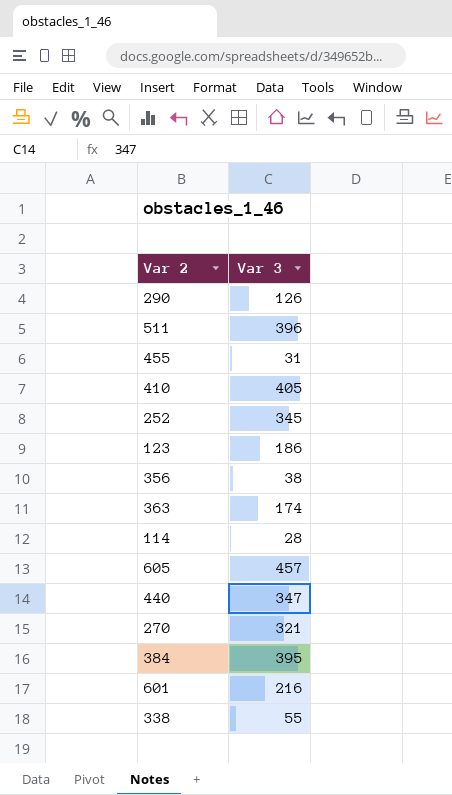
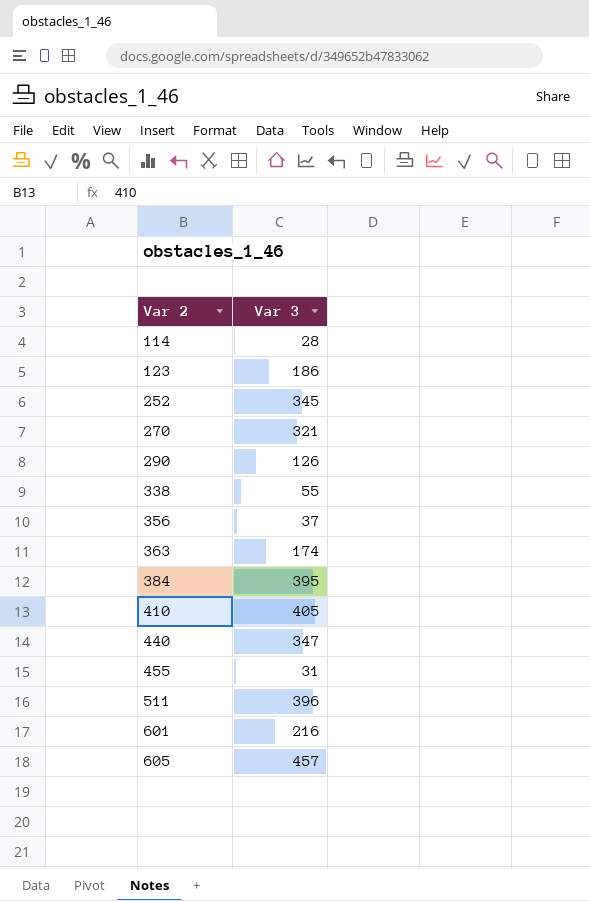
row order: none -> Var 2 ascending
356 | Var 3: 38 -> 37

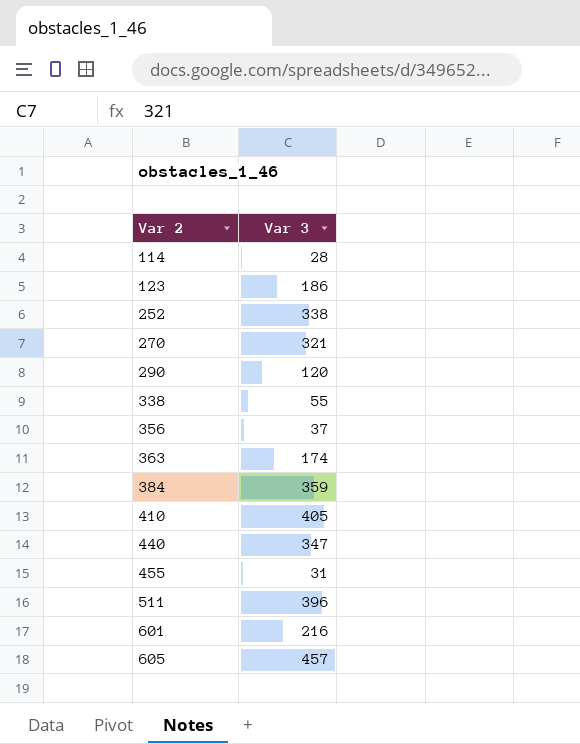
252 | Var 3: 345 -> 338
290 | Var 3: 126 -> 120
384 | Var 3: 395 -> 359

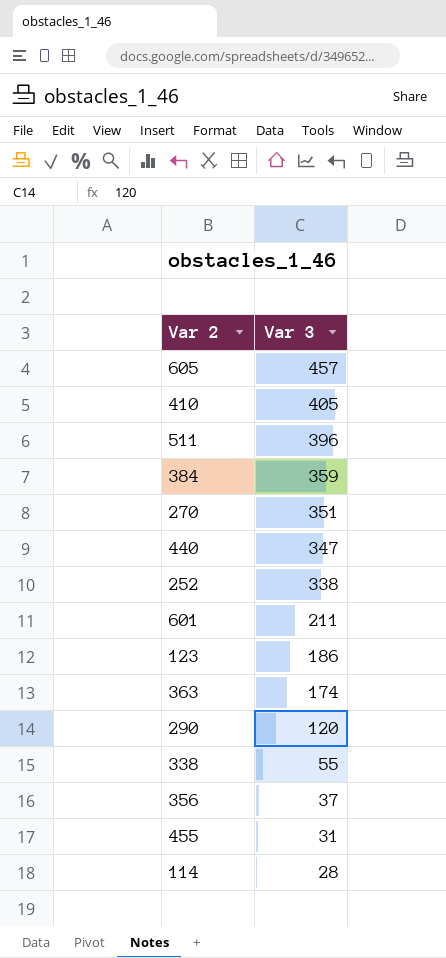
row order: Var 2 ascending -> Var 3 descending
270 | Var 3: 321 -> 351
601 | Var 3: 216 -> 211

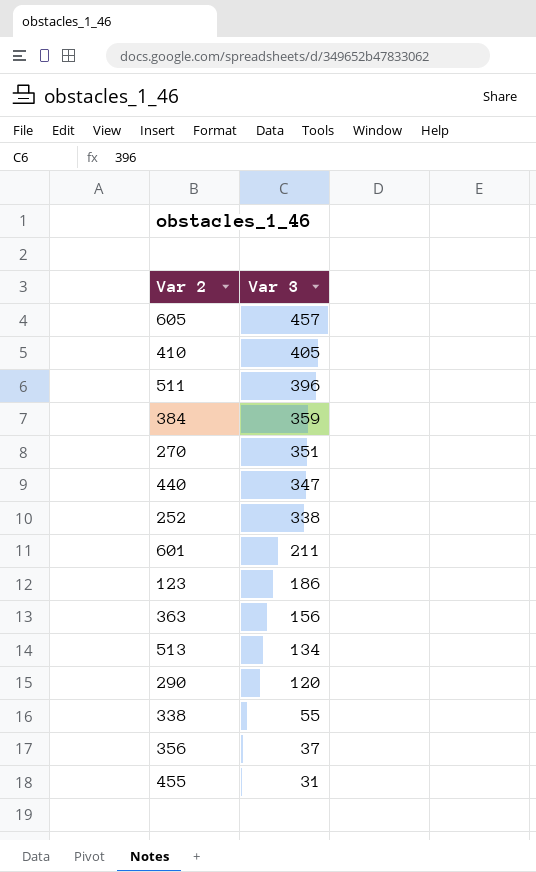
row 114: 28 -> none
363 | Var 3: 174 -> 156
row 513: none -> 134

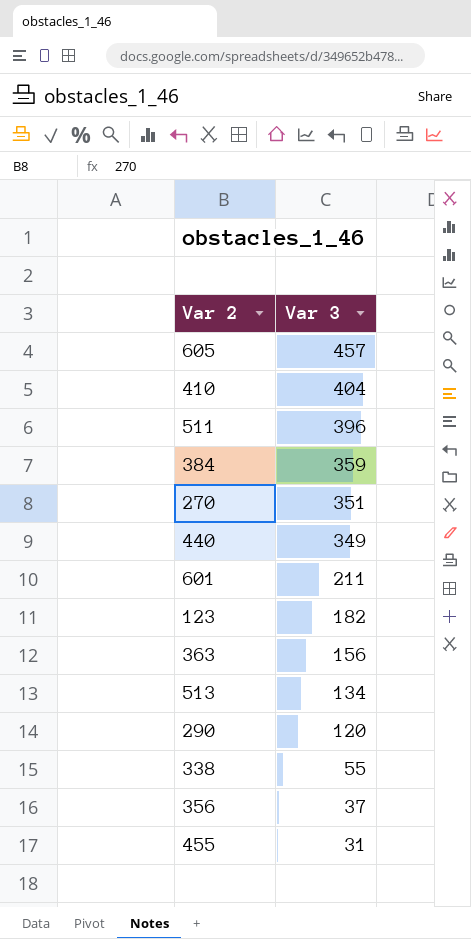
row 252: 338 -> none
410 | Var 3: 405 -> 404
440 | Var 3: 347 -> 349
123 | Var 3: 186 -> 182

